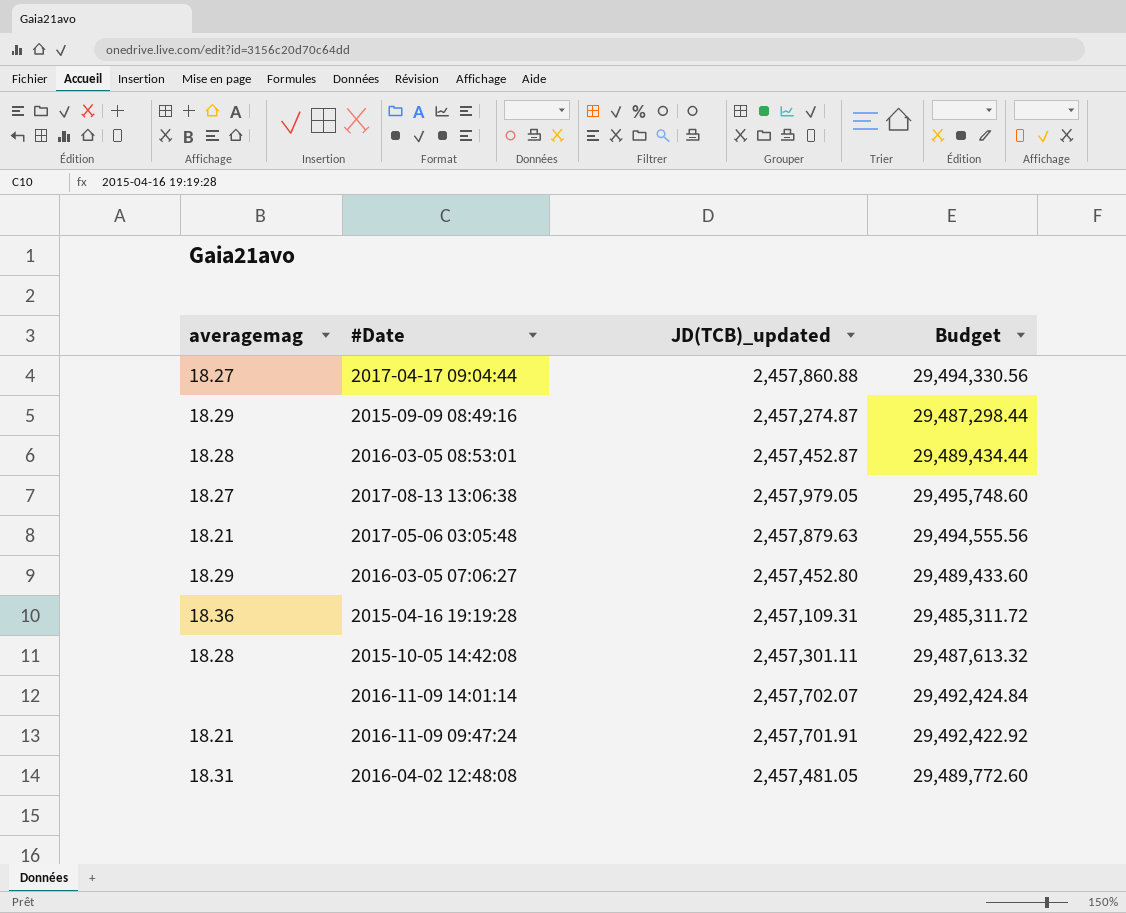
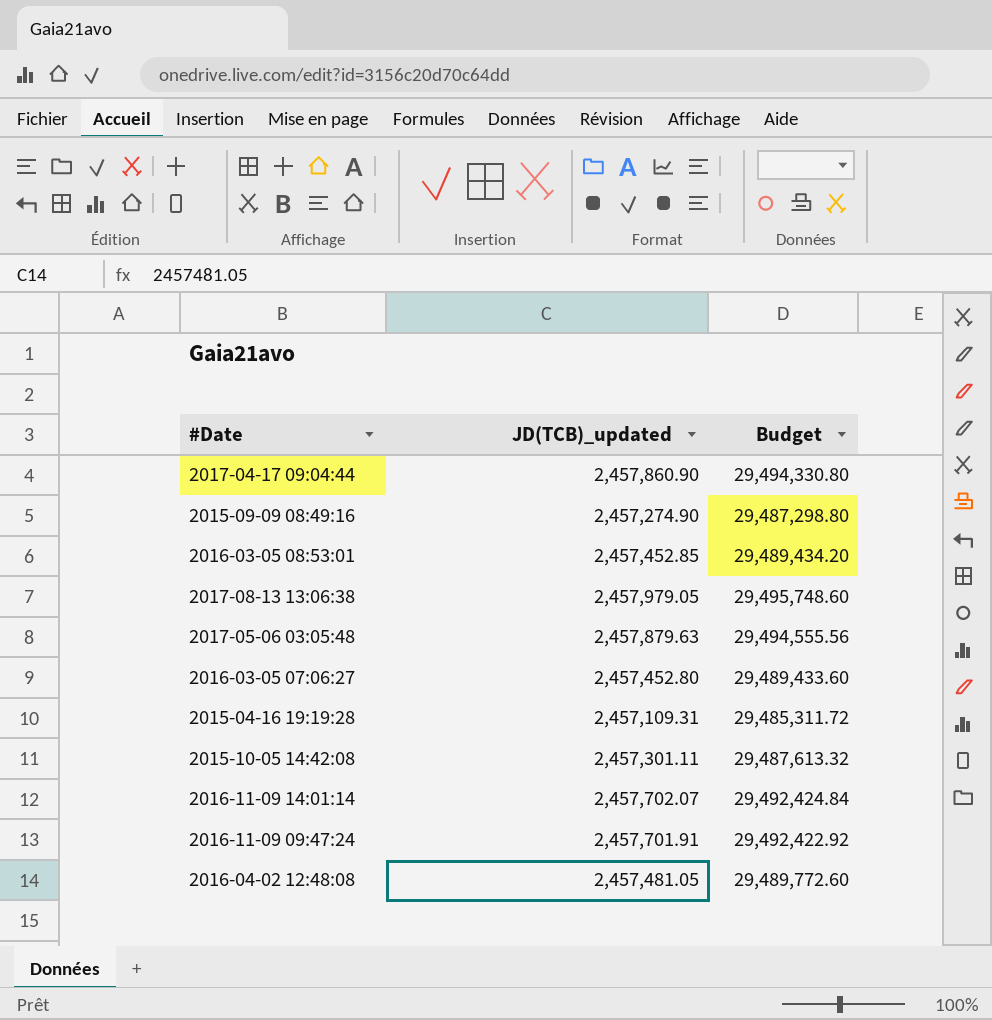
column averagemag | position: 1 -> none
2017-04-17 09:04:44 | JD(TCB)_updated: 2,457,860.88 -> 2,457,860.90
2017-04-17 09:04:44 | Budget: 29,494,330.56 -> 29,494,330.80
2015-09-09 08:49:16 | JD(TCB)_updated: 2,457,274.87 -> 2,457,274.90
2015-09-09 08:49:16 | Budget: 29,487,298.44 -> 29,487,298.80
2016-03-05 08:53:01 | JD(TCB)_updated: 2,457,452.87 -> 2,457,452.85
2016-03-05 08:53:01 | Budget: 29,489,434.44 -> 29,489,434.20

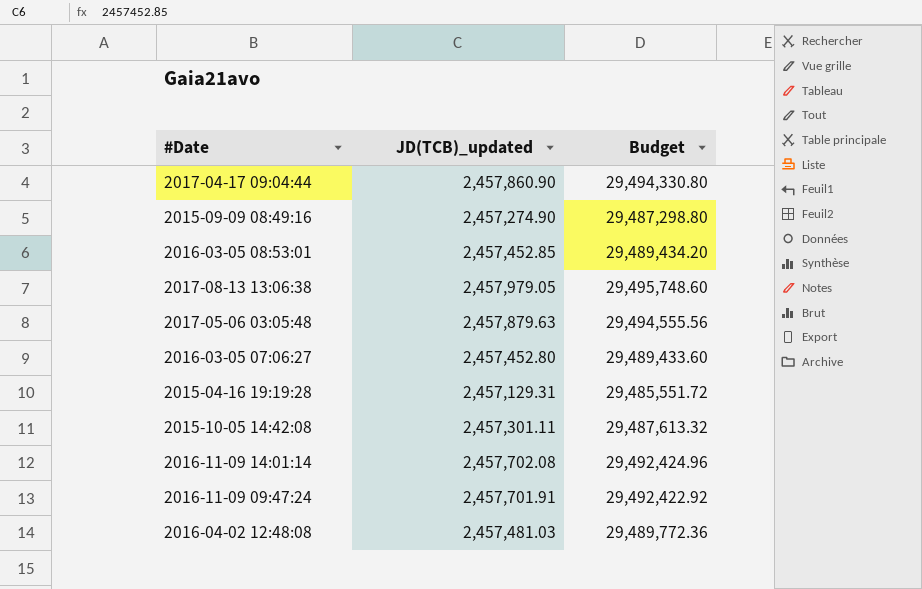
2015-04-16 19:19:28 | JD(TCB)_updated: 2,457,109.31 -> 2,457,129.31
2015-04-16 19:19:28 | Budget: 29,485,311.72 -> 29,485,551.72
2016-11-09 14:01:14 | JD(TCB)_updated: 2,457,702.07 -> 2,457,702.08
2016-11-09 14:01:14 | Budget: 29,492,424.84 -> 29,492,424.96
2016-04-02 12:48:08 | JD(TCB)_updated: 2,457,481.05 -> 2,457,481.03
2016-04-02 12:48:08 | Budget: 29,489,772.60 -> 29,489,772.36

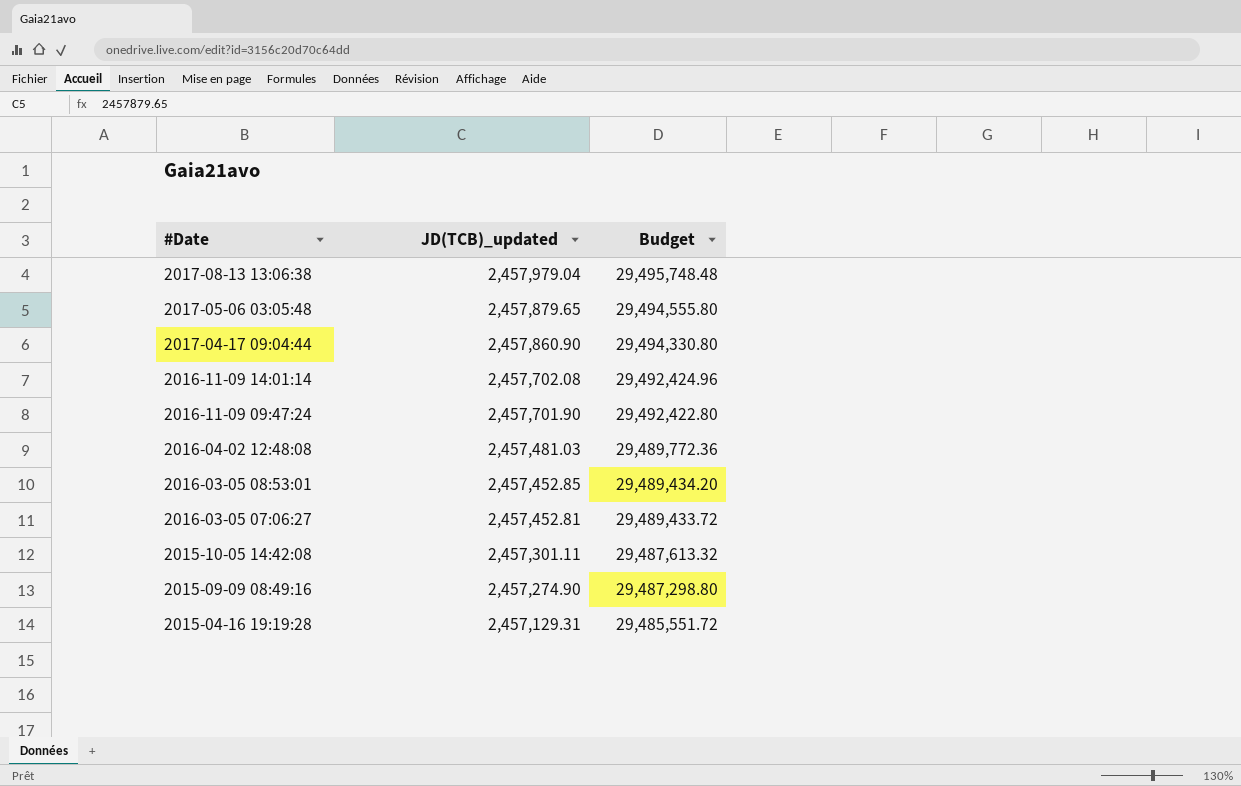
row order: none -> #Date descending
2017-08-13 13:06:38 | JD(TCB)_updated: 2,457,979.05 -> 2,457,979.04
2017-08-13 13:06:38 | Budget: 29,495,748.60 -> 29,495,748.48
2017-05-06 03:05:48 | JD(TCB)_updated: 2,457,879.63 -> 2,457,879.65
2017-05-06 03:05:48 | Budget: 29,494,555.56 -> 29,494,555.80
2016-11-09 09:47:24 | JD(TCB)_updated: 2,457,701.91 -> 2,457,701.90
2016-11-09 09:47:24 | Budget: 29,492,422.92 -> 29,492,422.80
2016-03-05 07:06:27 | JD(TCB)_updated: 2,457,452.80 -> 2,457,452.81
2016-03-05 07:06:27 | Budget: 29,489,433.60 -> 29,489,433.72

